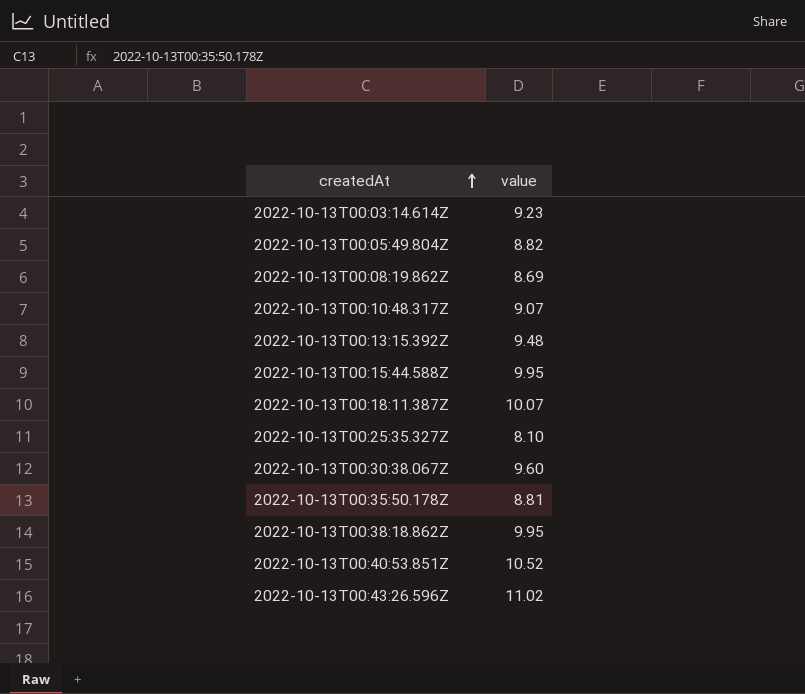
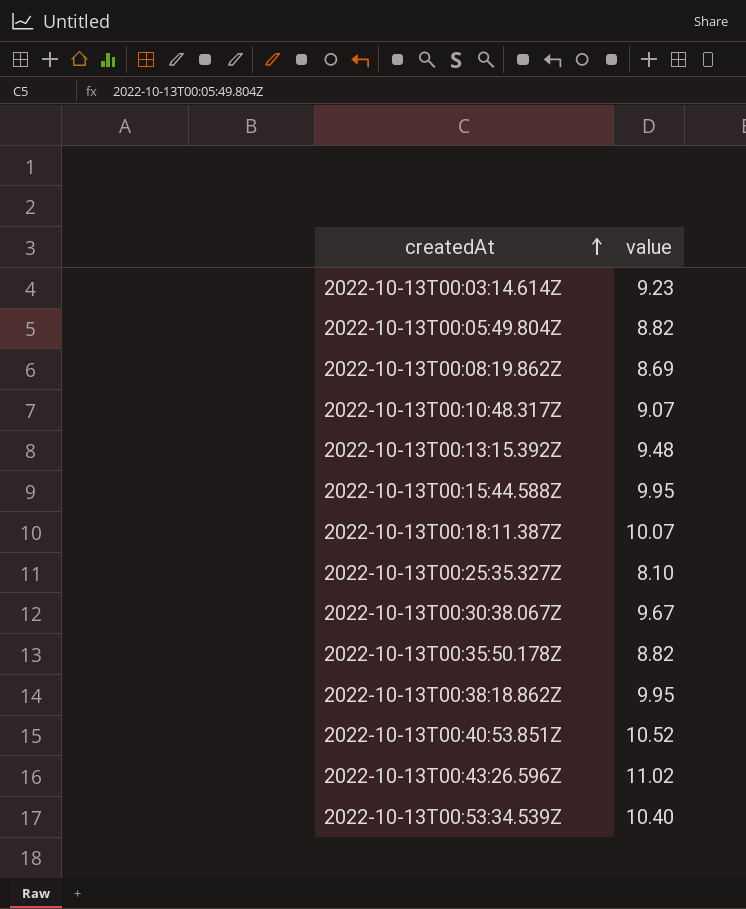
2022-10-13T00:30:38.067Z | value: 9.60 -> 9.67
2022-10-13T00:35:50.178Z | value: 8.81 -> 8.82
row 2022-10-13T00:53:34.539Z: none -> 10.40

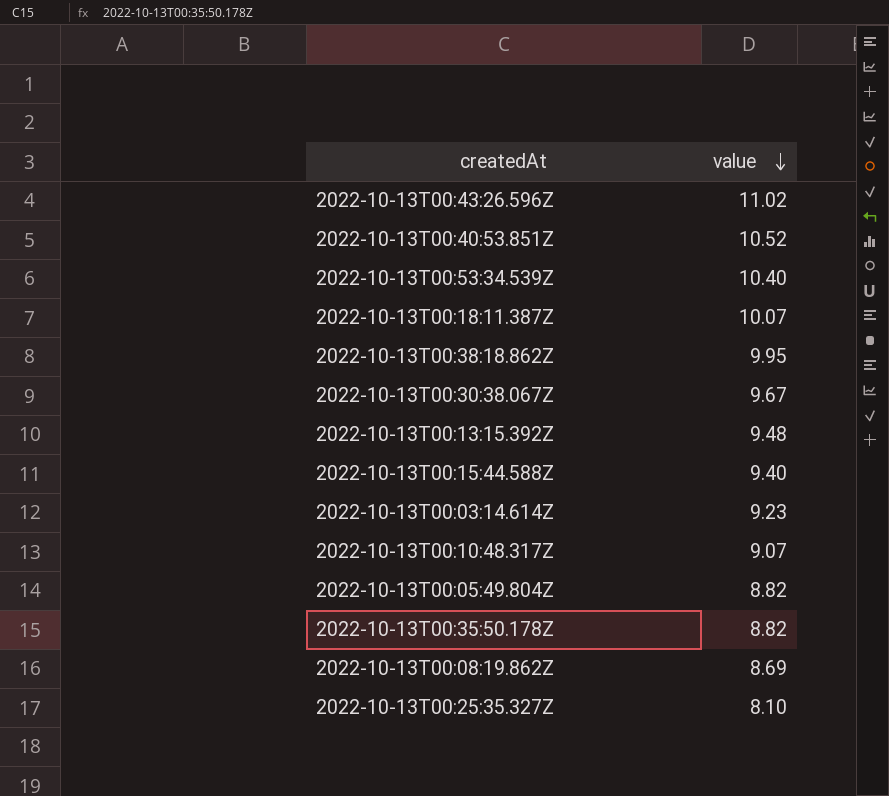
row order: createdAt ascending -> value descending
2022-10-13T00:15:44.588Z | value: 9.95 -> 9.40

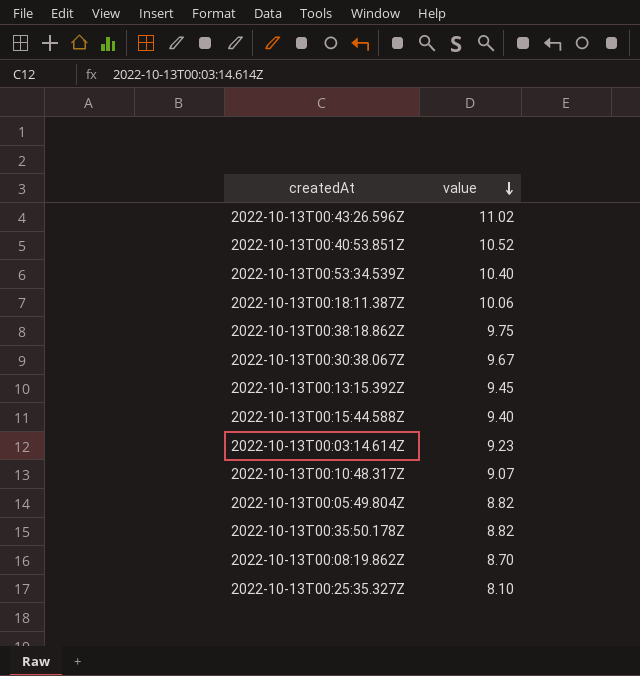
2022-10-13T00:18:11.387Z | value: 10.07 -> 10.06
2022-10-13T00:38:18.862Z | value: 9.95 -> 9.75
2022-10-13T00:13:15.392Z | value: 9.48 -> 9.45
2022-10-13T00:08:19.862Z | value: 8.69 -> 8.70

